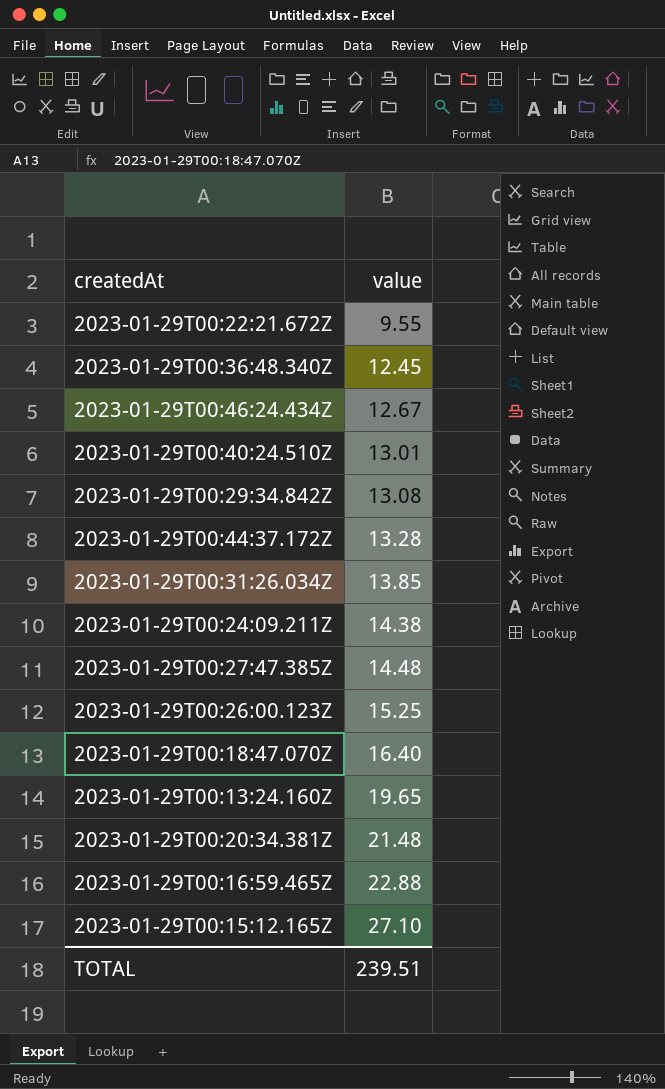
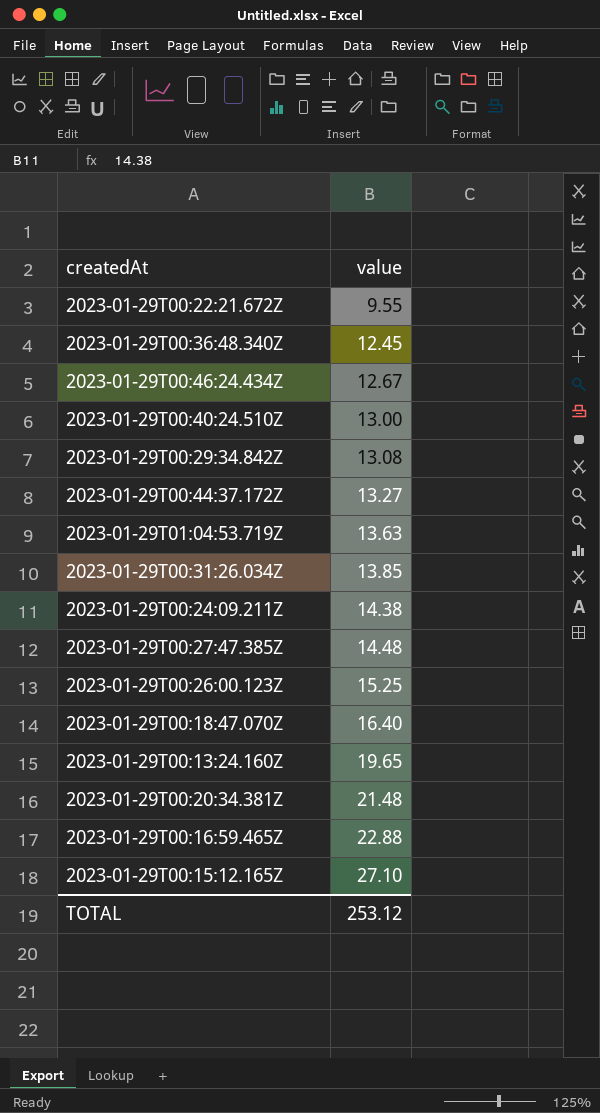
2023-01-29T00:40:24.510Z | value: 13.01 -> 13.00
2023-01-29T00:44:37.172Z | value: 13.28 -> 13.27
row 2023-01-29T01:04:53.719Z: none -> 13.63
TOTAL | value: 239.51 -> 253.12

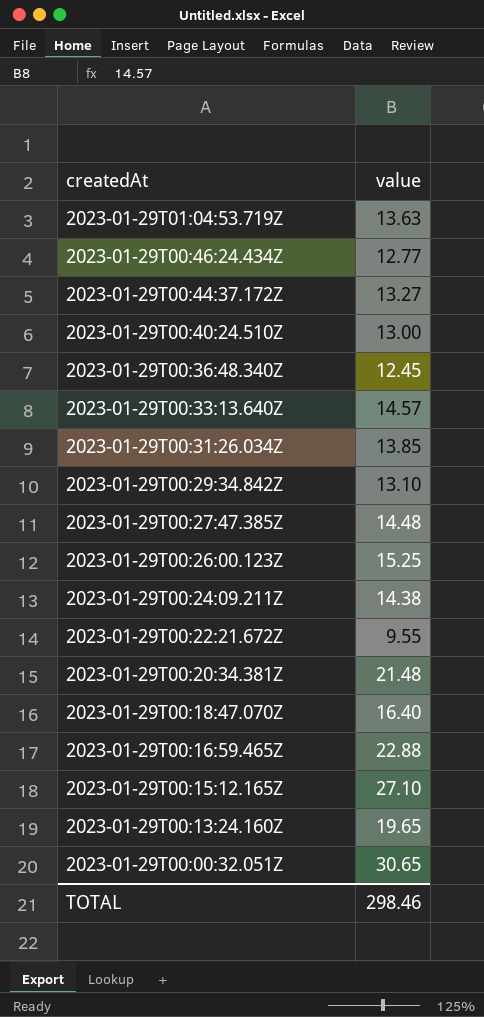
row order: value ascending -> createdAt descending
2023-01-29T00:46:24.434Z | value: 12.67 -> 12.77
row 2023-01-29T00:33:13.640Z: none -> 14.57
2023-01-29T00:29:34.842Z | value: 13.08 -> 13.10
row 2023-01-29T00:00:32.051Z: none -> 30.65
TOTAL | value: 253.12 -> 298.46

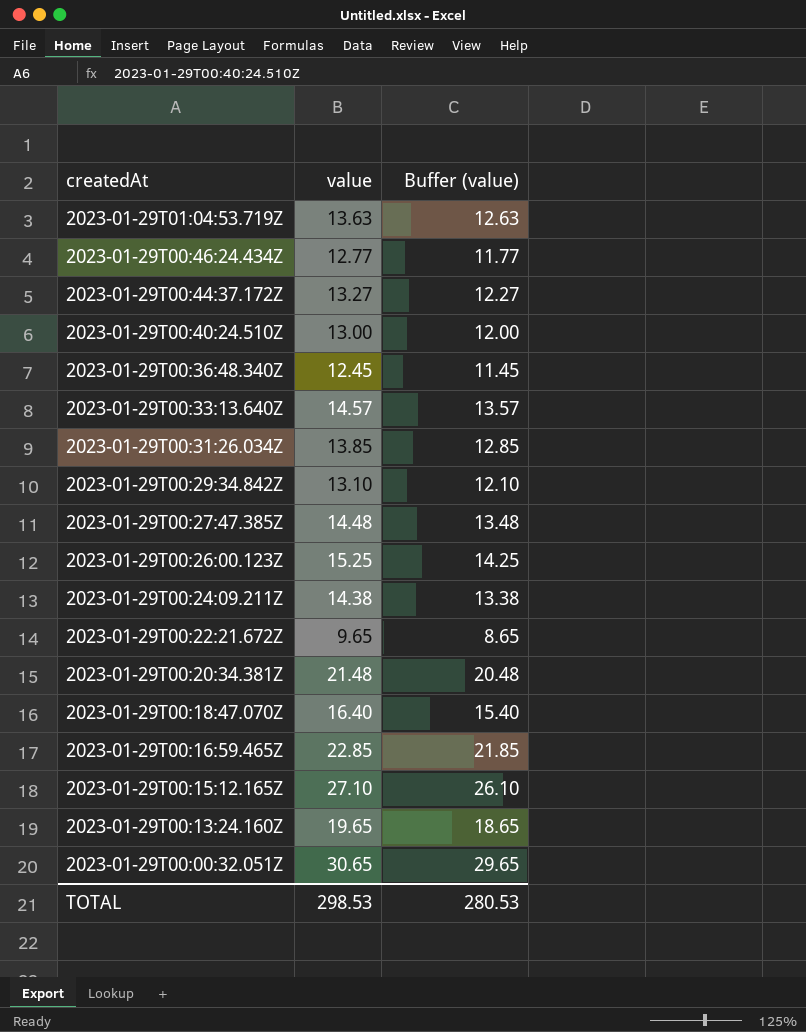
column Buffer (value) | formula: none -> [value] - 1
2023-01-29T00:22:21.672Z | value: 9.55 -> 9.65
2023-01-29T00:16:59.465Z | value: 22.88 -> 22.85
TOTAL | value: 298.46 -> 298.53

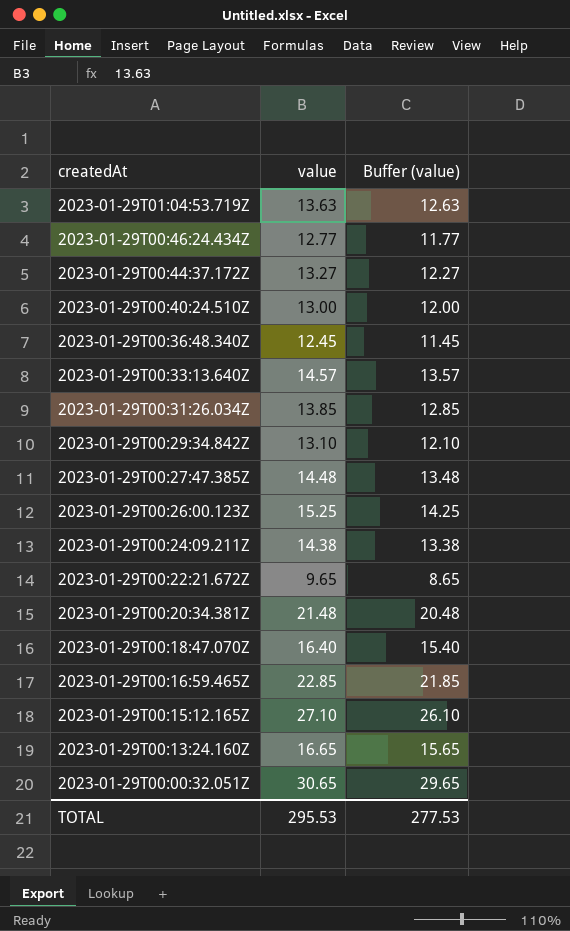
2023-01-29T00:13:24.160Z | value: 19.65 -> 16.65
2023-01-29T00:13:24.160Z | Buffer (value): 18.65 -> 15.65
TOTAL | value: 298.53 -> 295.53
TOTAL | Buffer (value): 280.53 -> 277.53

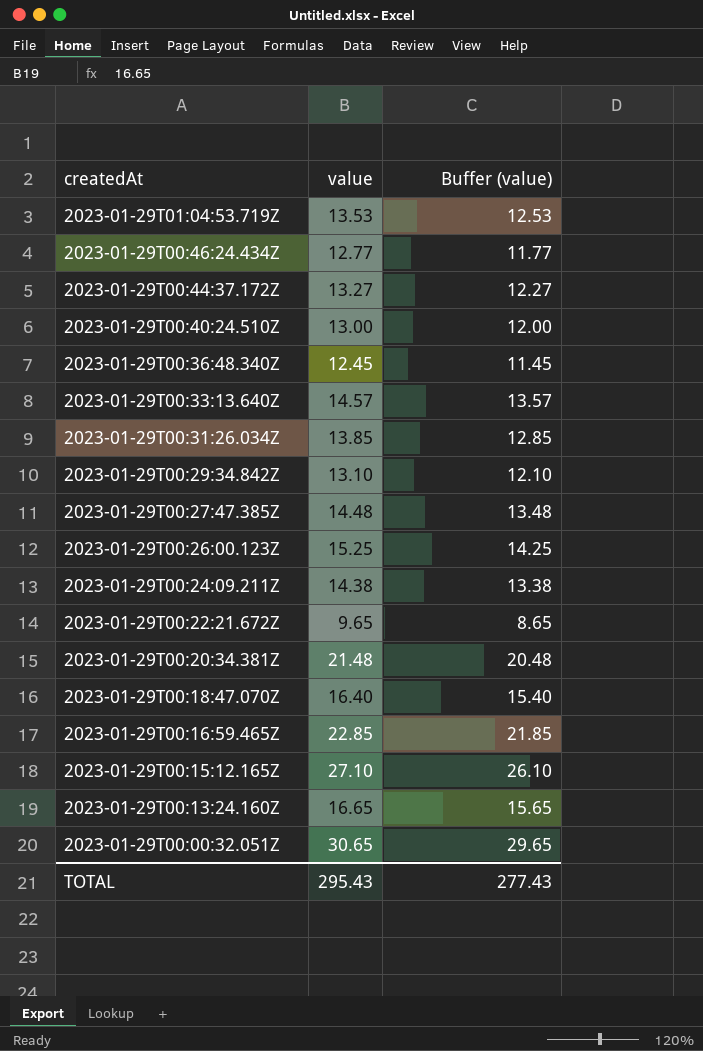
2023-01-29T01:04:53.719Z | value: 13.63 -> 13.53
2023-01-29T01:04:53.719Z | Buffer (value): 12.63 -> 12.53
TOTAL | value: 295.53 -> 295.43
TOTAL | Buffer (value): 277.53 -> 277.43

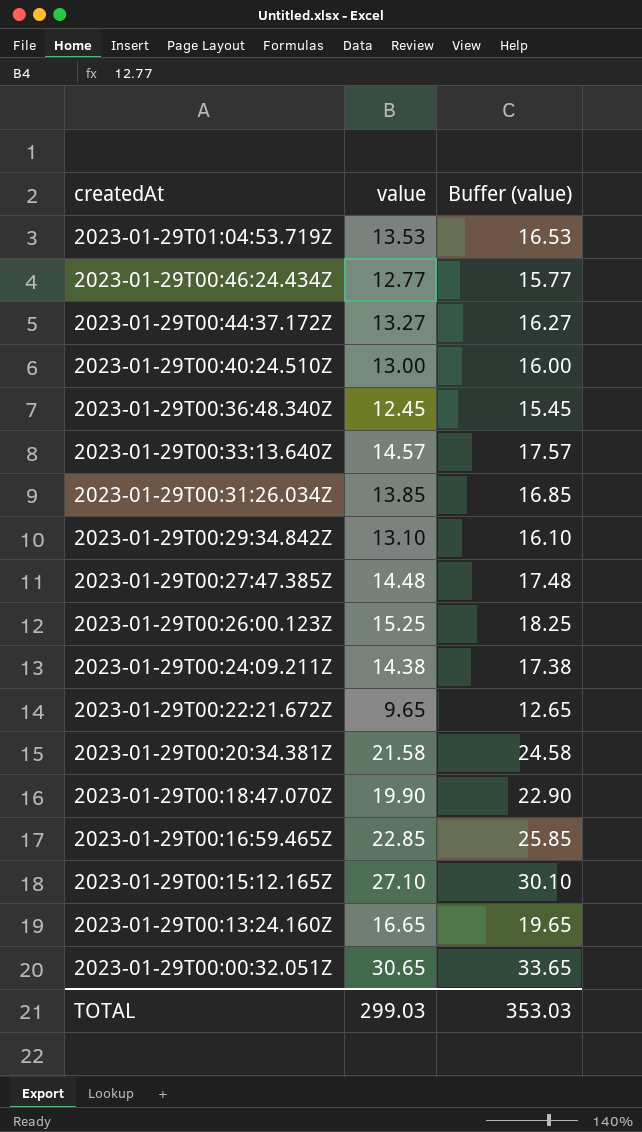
column Buffer (value) | formula: [value] - 1 -> [value] + 3
2023-01-29T00:20:34.381Z | value: 21.48 -> 21.58
2023-01-29T00:18:47.070Z | value: 16.40 -> 19.90
TOTAL | value: 295.43 -> 299.03
TOTAL | Buffer (value): 277.43 -> 353.03

